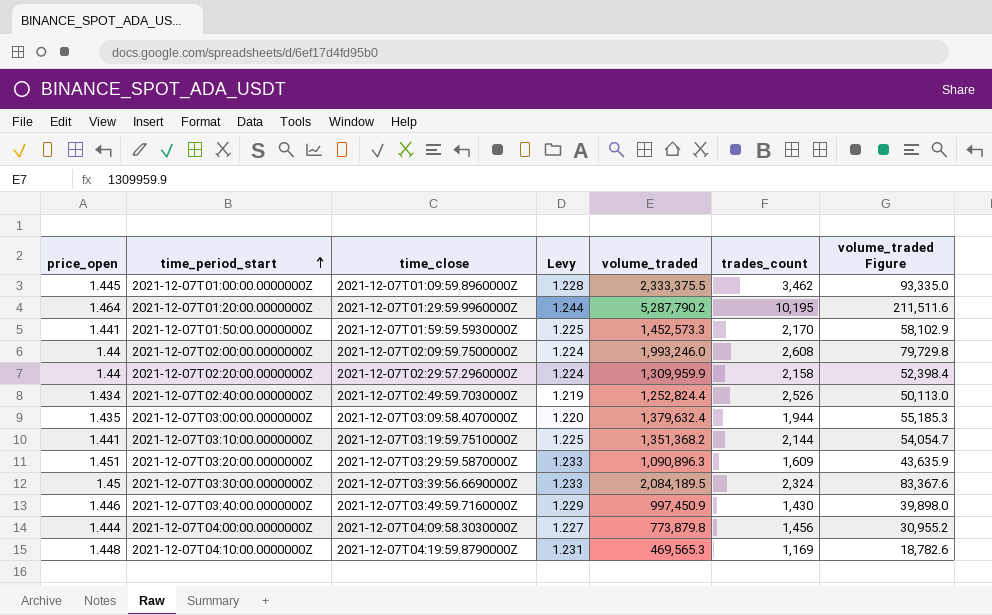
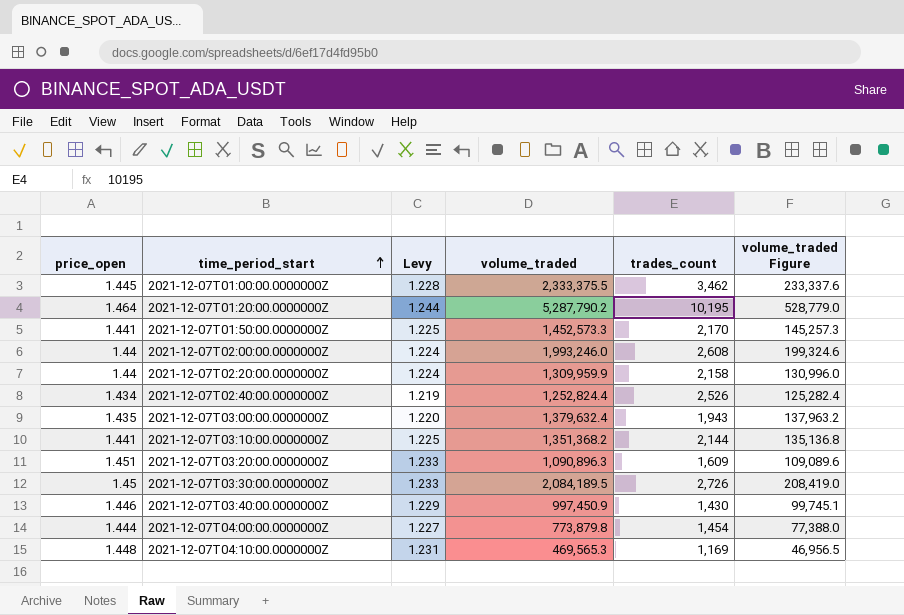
column time_close | position: 3 -> none
column volume_traded Figure | formula: [volume_traded] * 0.04 -> [volume_traded] * 0.1
2021-12-07T03:00:00.0000000Z | trades_count: 1,944 -> 1,943
2021-12-07T03:30:00.0000000Z | trades_count: 2,324 -> 2,726
2021-12-07T04:00:00.0000000Z | trades_count: 1,456 -> 1,454

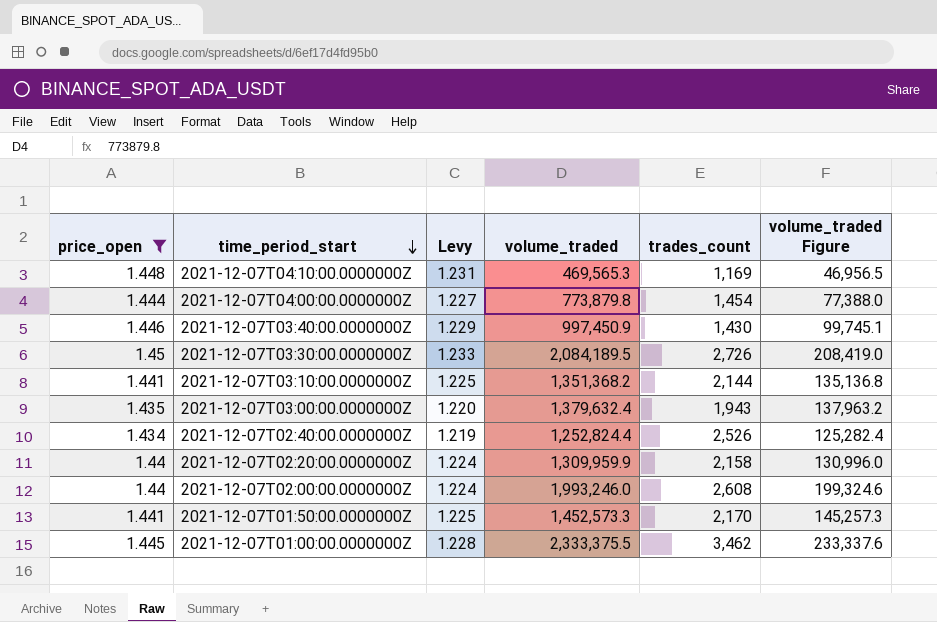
filter: none -> price_open <= 1.45
row order: time_period_start ascending -> time_period_start descending

